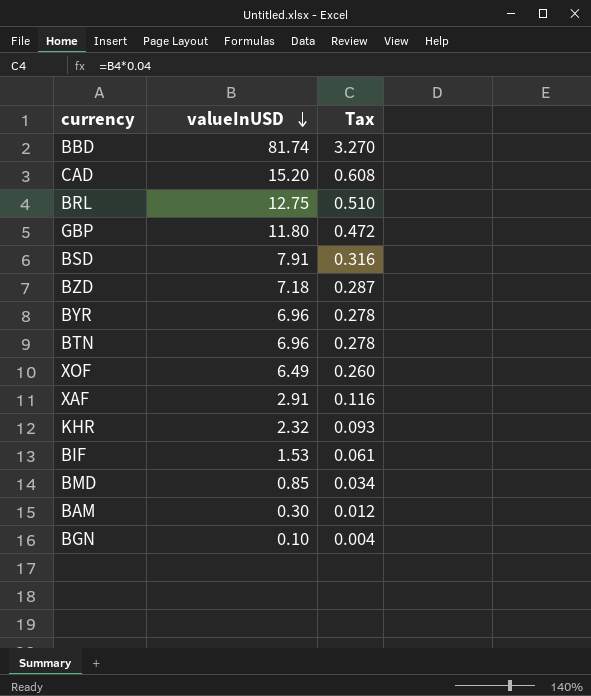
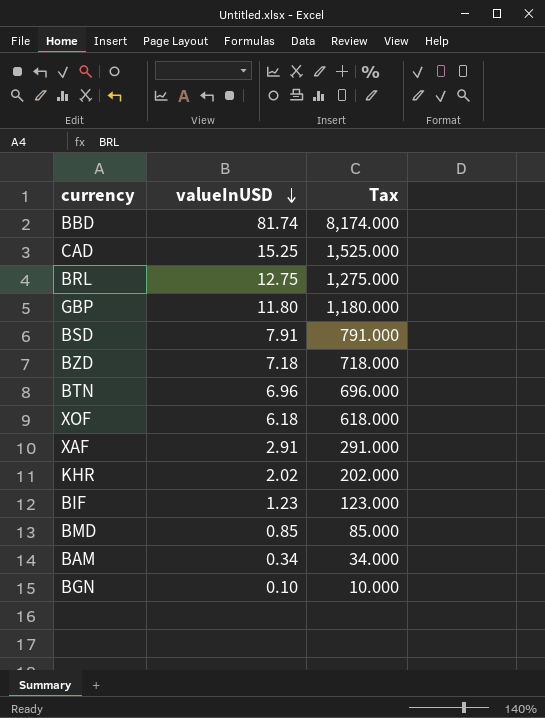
column Tax | formula: [valueInUSD] * 0.04 -> [valueInUSD] * 100
row BYR: 6.96 | 0.278 -> none
CAD | valueInUSD: 15.20 -> 15.25
XOF | valueInUSD: 6.49 -> 6.18
KHR | valueInUSD: 2.32 -> 2.02
BIF | valueInUSD: 1.53 -> 1.23
BAM | valueInUSD: 0.30 -> 0.34

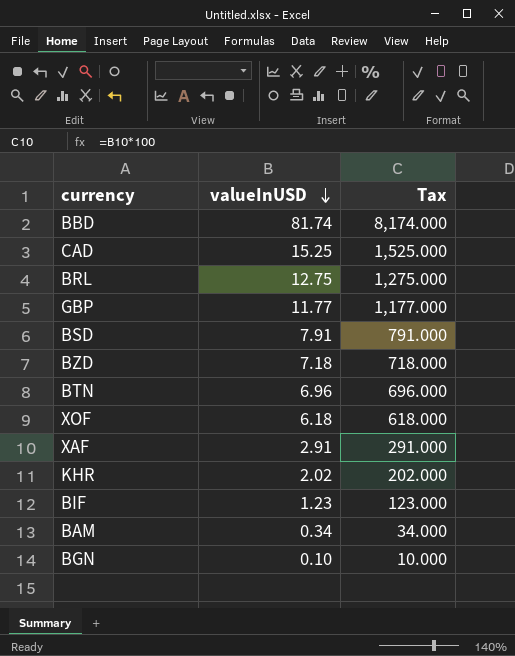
row BMD: 0.85 | 85.000 -> none
GBP | valueInUSD: 11.80 -> 11.77
GBP | Tax: 1,180.000 -> 1,177.000

